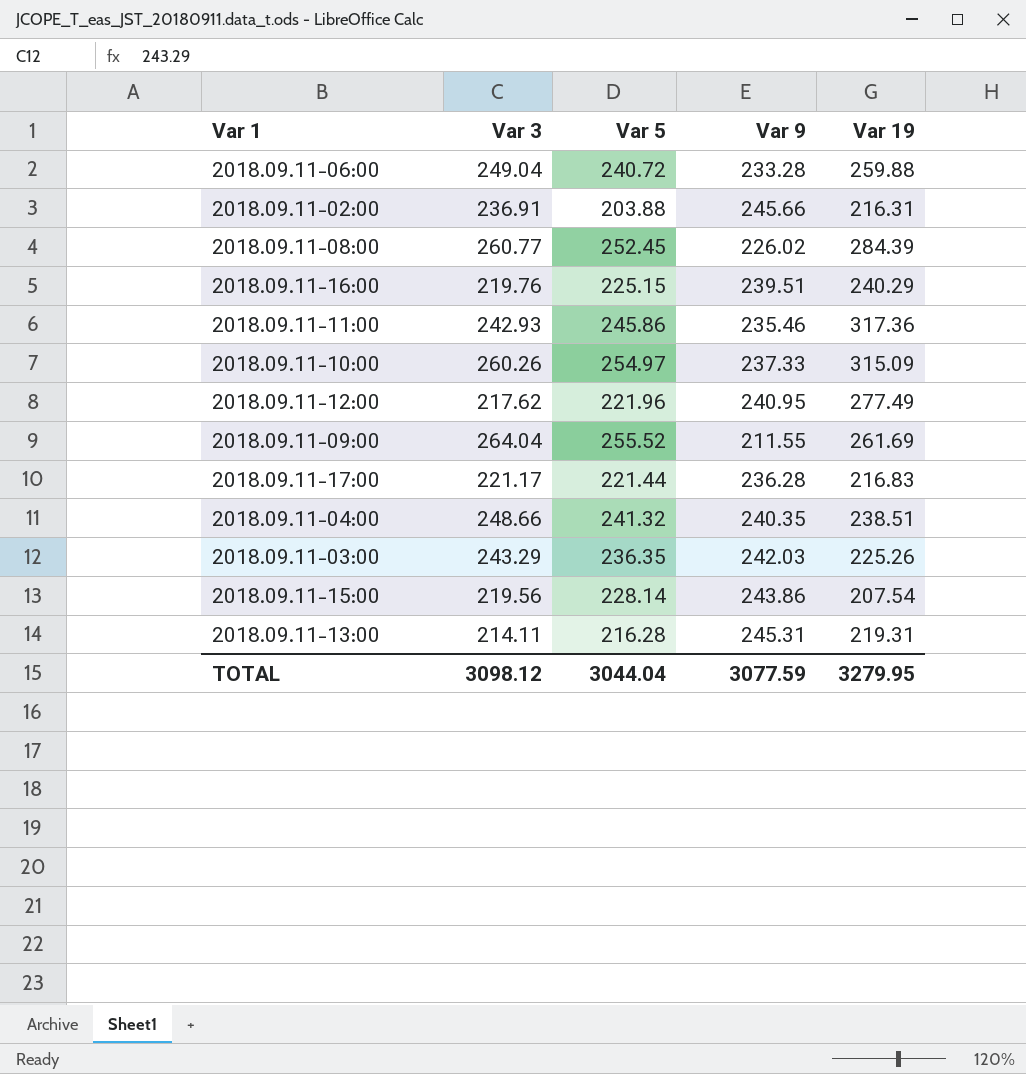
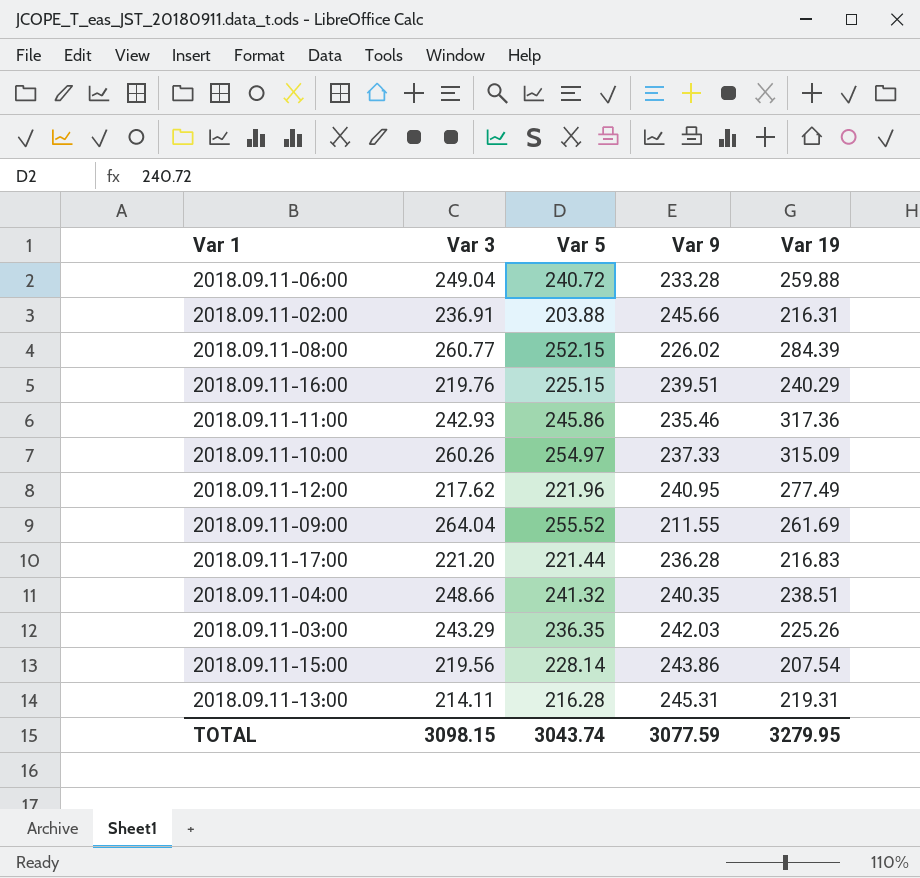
2018.09.11-08:00 | Var 5: 252.45 -> 252.15
2018.09.11-17:00 | Var 3: 221.17 -> 221.20
TOTAL | Var 3: 3098.12 -> 3098.15
TOTAL | Var 5: 3044.04 -> 3043.74

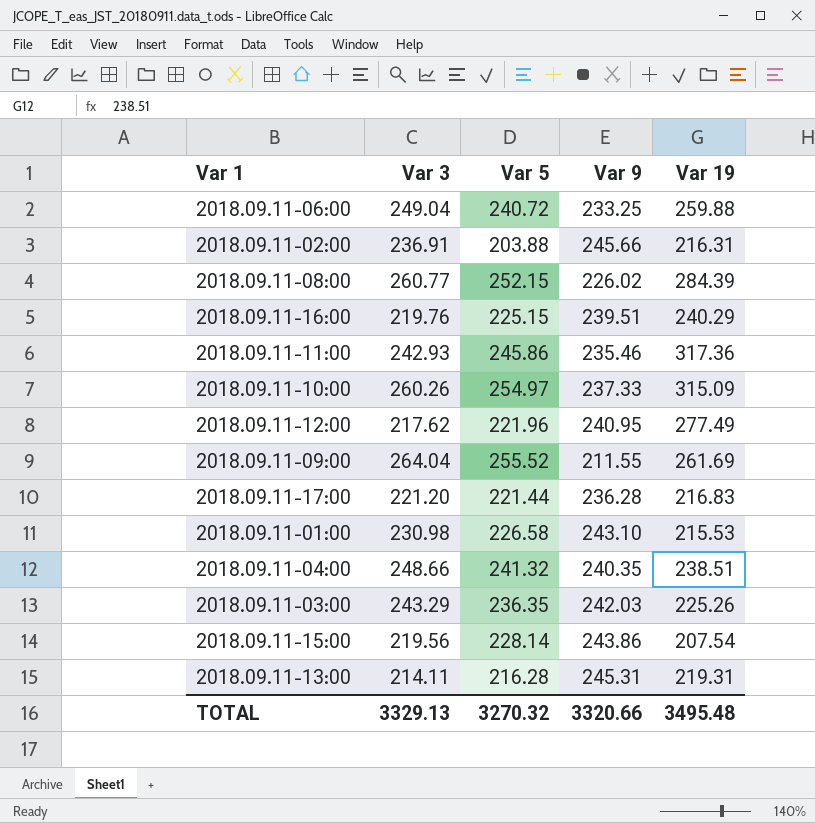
2018.09.11-06:00 | Var 9: 233.28 -> 233.25
row 2018.09.11-01:00: none -> 230.98 | 226.58 | 243.10 | 215.53
TOTAL | Var 3: 3098.15 -> 3329.13
TOTAL | Var 5: 3043.74 -> 3270.32
TOTAL | Var 9: 3077.59 -> 3320.66
TOTAL | Var 19: 3279.95 -> 3495.48

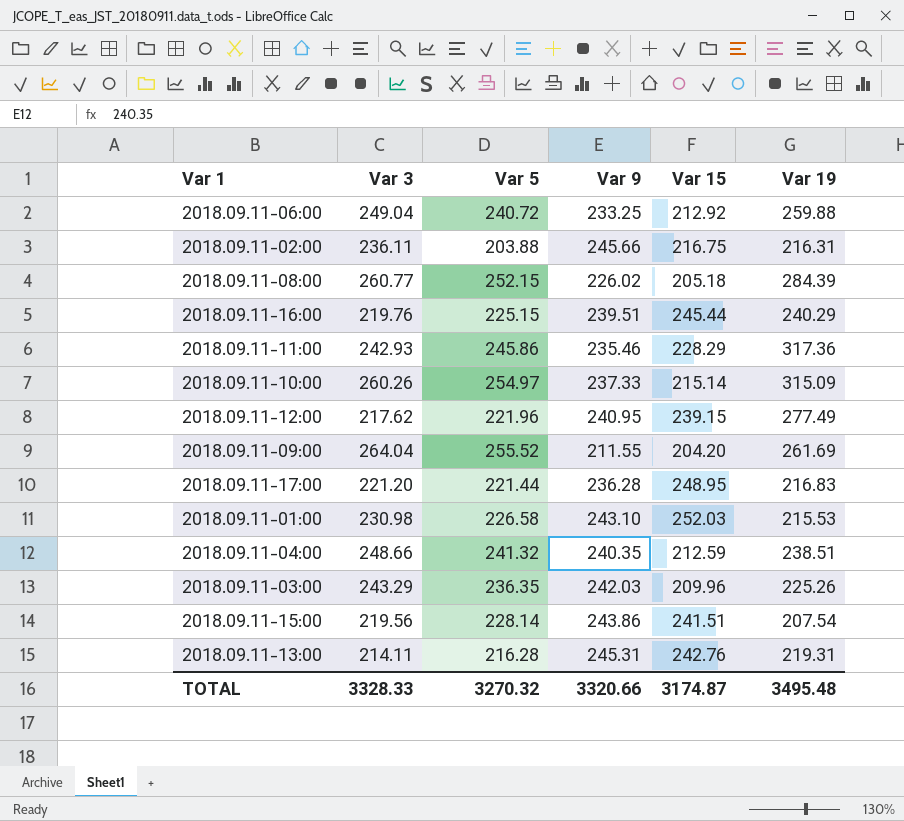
column Var 15 | position: none -> 5
2018.09.11-02:00 | Var 3: 236.91 -> 236.11
TOTAL | Var 3: 3329.13 -> 3328.33

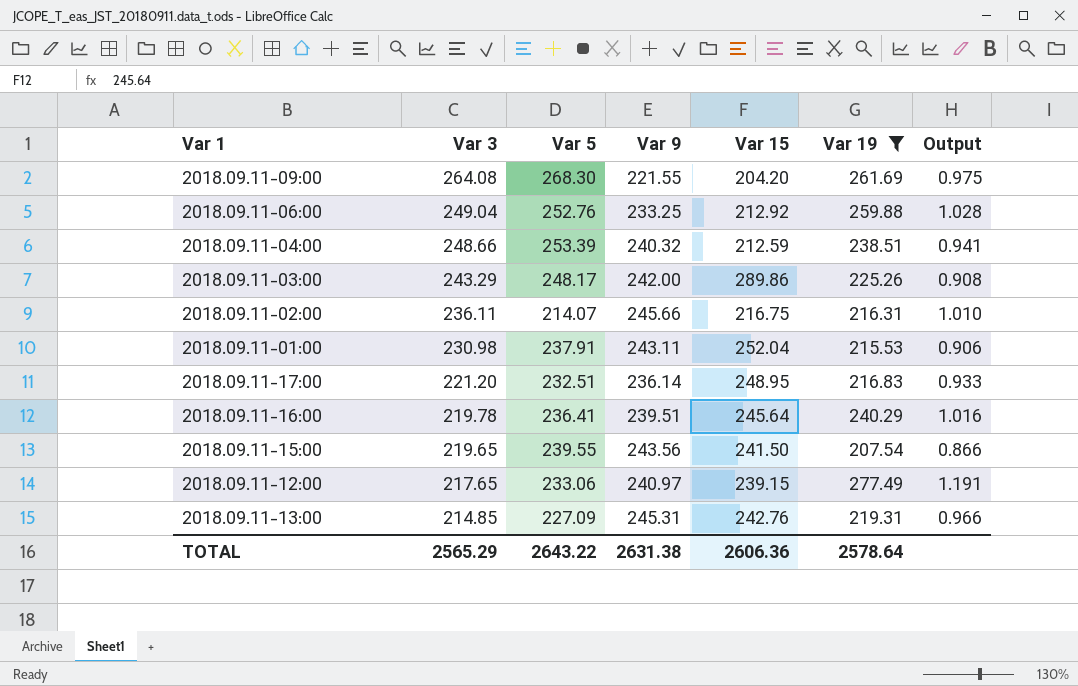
filter: none -> Var 19 <= 277.49
row order: none -> Var 3 descending
column Output | formula: none -> [Var 19] / [Var 5]
2018.09.11-09:00 | Var 3: 264.04 -> 264.08
2018.09.11-09:00 | Var 5: 255.52 -> 268.30
2018.09.11-09:00 | Var 9: 211.55 -> 221.55
2018.09.11-06:00 | Var 5: 240.72 -> 252.76
2018.09.11-04:00 | Var 5: 241.32 -> 253.39
2018.09.11-04:00 | Var 9: 240.35 -> 240.32
2018.09.11-03:00 | Var 5: 236.35 -> 248.17
2018.09.11-03:00 | Var 9: 242.03 -> 242.00
2018.09.11-03:00 | Var 15: 209.96 -> 289.86
2018.09.11-02:00 | Var 5: 203.88 -> 214.07
2018.09.11-01:00 | Var 5: 226.58 -> 237.91
2018.09.11-01:00 | Var 9: 243.10 -> 243.11
2018.09.11-01:00 | Var 15: 252.03 -> 252.04
2018.09.11-17:00 | Var 5: 221.44 -> 232.51
2018.09.11-17:00 | Var 9: 236.28 -> 236.14
2018.09.11-16:00 | Var 3: 219.76 -> 219.78
2018.09.11-16:00 | Var 5: 225.15 -> 236.41
2018.09.11-16:00 | Var 15: 245.44 -> 245.64
2018.09.11-15:00 | Var 3: 219.56 -> 219.65
2018.09.11-15:00 | Var 5: 228.14 -> 239.55
2018.09.11-15:00 | Var 9: 243.86 -> 243.56
2018.09.11-15:00 | Var 15: 241.51 -> 241.50
2018.09.11-12:00 | Var 3: 217.62 -> 217.65
2018.09.11-12:00 | Var 5: 221.96 -> 233.06
2018.09.11-12:00 | Var 9: 240.95 -> 240.97
2018.09.11-13:00 | Var 3: 214.11 -> 214.85
2018.09.11-13:00 | Var 5: 216.28 -> 227.09
TOTAL | Var 3: 3328.33 -> 2565.29
TOTAL | Var 5: 3270.32 -> 2643.22
TOTAL | Var 9: 3320.66 -> 2631.38
TOTAL | Var 15: 3174.87 -> 2606.36
TOTAL | Var 19: 3495.48 -> 2578.64

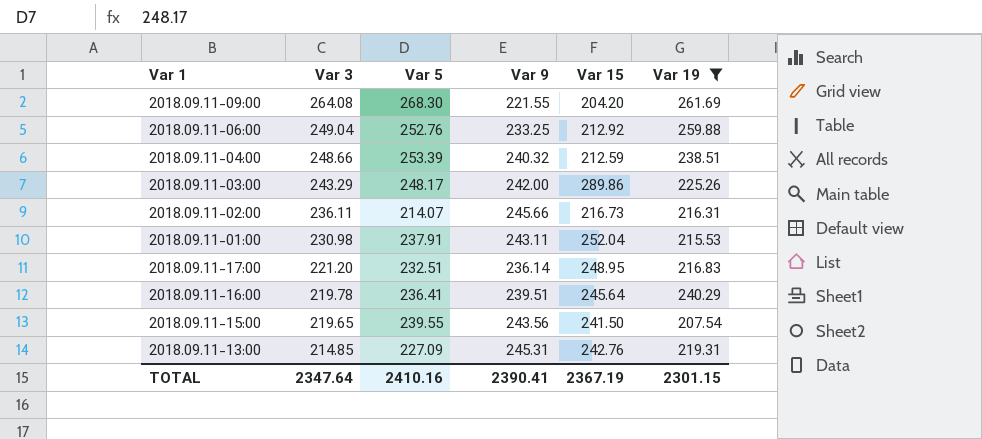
column Output | formula: [Var 19] / [Var 5] -> none
row 2018.09.11-12:00: 217.65 | 233.06 | 240.97 | 239.15 | 277.49 | 1.191 -> none
2018.09.11-02:00 | Var 15: 216.75 -> 216.73
TOTAL | Var 3: 2565.29 -> 2347.64
TOTAL | Var 5: 2643.22 -> 2410.16
TOTAL | Var 9: 2631.38 -> 2390.41
TOTAL | Var 15: 2606.36 -> 2367.19
TOTAL | Var 19: 2578.64 -> 2301.15

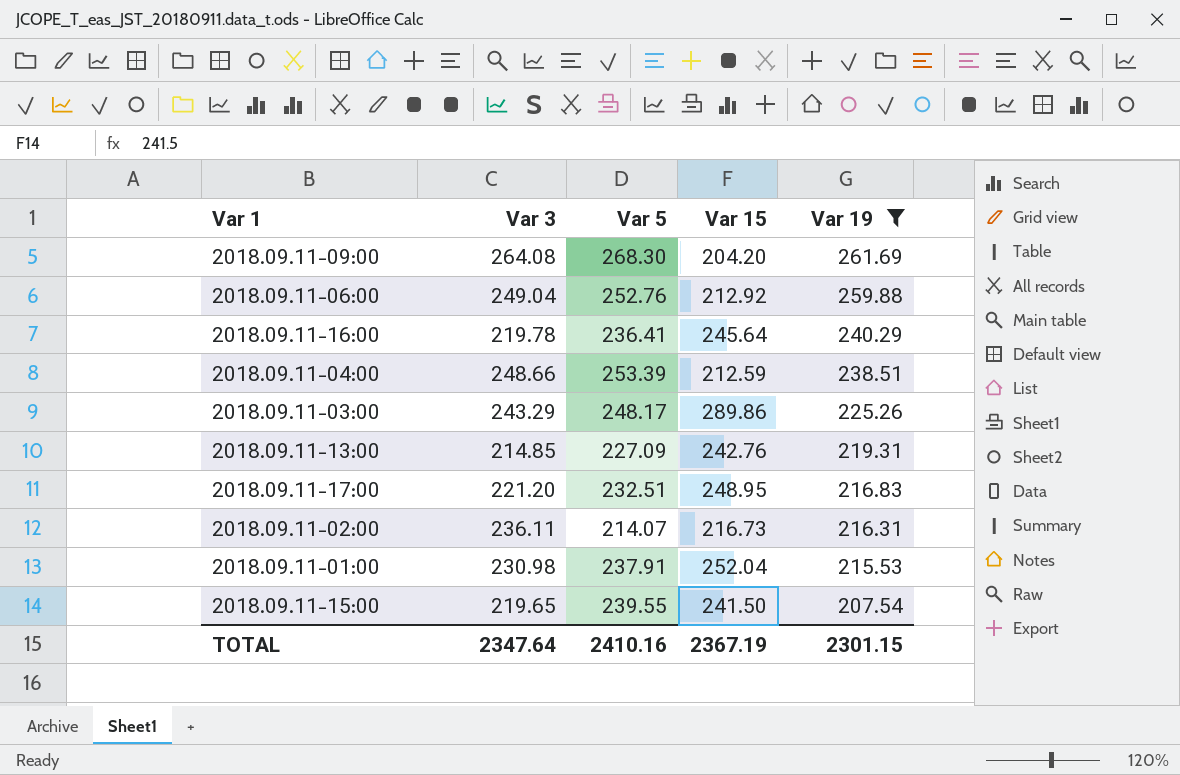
row order: Var 3 descending -> Var 19 descending
column Var 9 | position: 4 -> none

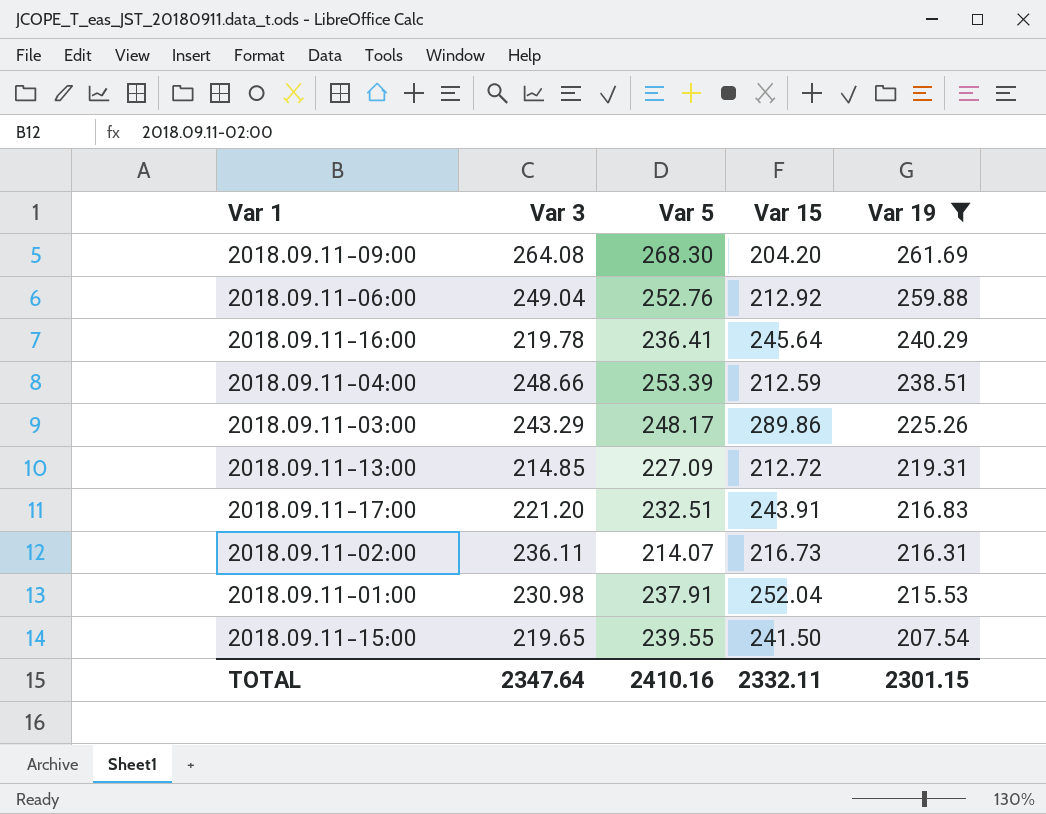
2018.09.11-13:00 | Var 15: 242.76 -> 212.72
2018.09.11-17:00 | Var 15: 248.95 -> 243.91
TOTAL | Var 15: 2367.19 -> 2332.11

